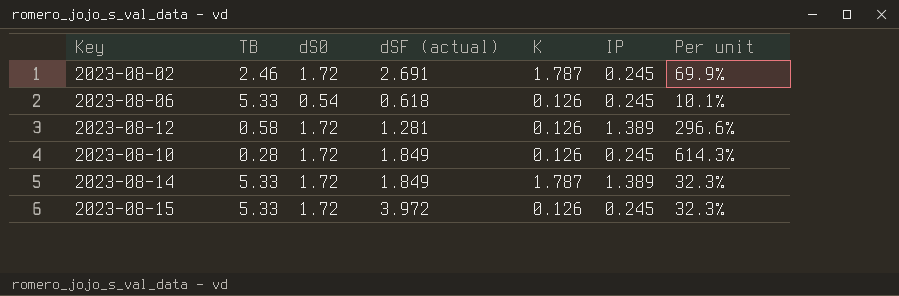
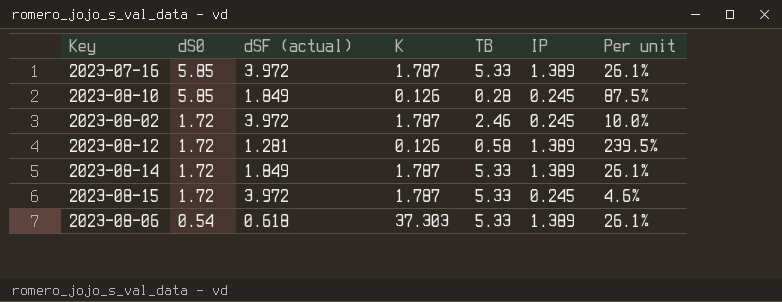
row order: none -> dS0 descending
column TB | position: 2 -> 5
column Per unit | formula: [dS0] / [TB] -> [IP] / [TB]
row 2023-07-16: none -> 5.85 | 3.972 | 1.787 | 5.33 | 1.389 | 26.1%
2023-08-10 | dS0: 1.72 -> 5.85
2023-08-02 | dSF (actual): 2.691 -> 3.972
2023-08-15 | K: 0.126 -> 1.787
2023-08-06 | K: 0.126 -> 37.303
2023-08-06 | IP: 0.245 -> 1.389

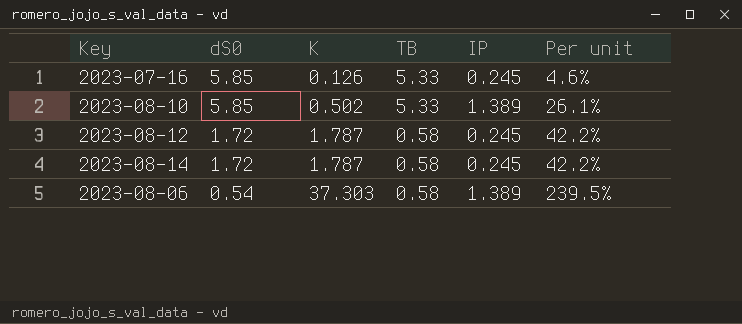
column dSF (actual) | position: 3 -> none
row 2023-08-02: 1.72 | 3.972 | 1.787 | 2.46 | 0.245 | 10.0% -> none
row 2023-08-15: 1.72 | 3.972 | 1.787 | 5.33 | 0.245 | 4.6% -> none
2023-07-16 | K: 1.787 -> 0.126
2023-07-16 | IP: 1.389 -> 0.245
2023-07-16 | Per unit: 26.1% -> 4.6%
2023-08-10 | K: 0.126 -> 0.502
2023-08-10 | TB: 0.28 -> 5.33
2023-08-10 | IP: 0.245 -> 1.389
2023-08-10 | Per unit: 87.5% -> 26.1%
2023-08-12 | K: 0.126 -> 1.787
2023-08-12 | IP: 1.389 -> 0.245
2023-08-12 | Per unit: 239.5% -> 42.2%
2023-08-14 | TB: 5.33 -> 0.58
2023-08-14 | IP: 1.389 -> 0.245
2023-08-14 | Per unit: 26.1% -> 42.2%
2023-08-06 | TB: 5.33 -> 0.58
2023-08-06 | Per unit: 26.1% -> 239.5%

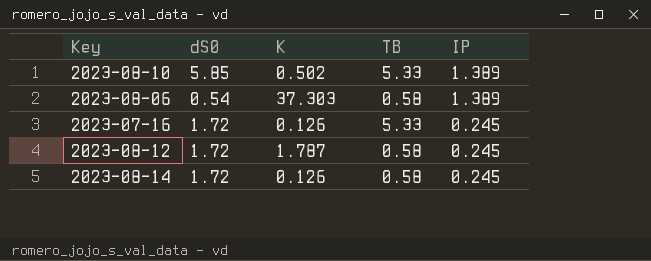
row order: dS0 descending -> IP descending
column Per unit | formula: [IP] / [TB] -> none
2023-07-16 | dS0: 5.85 -> 1.72
2023-08-14 | K: 1.787 -> 0.126

